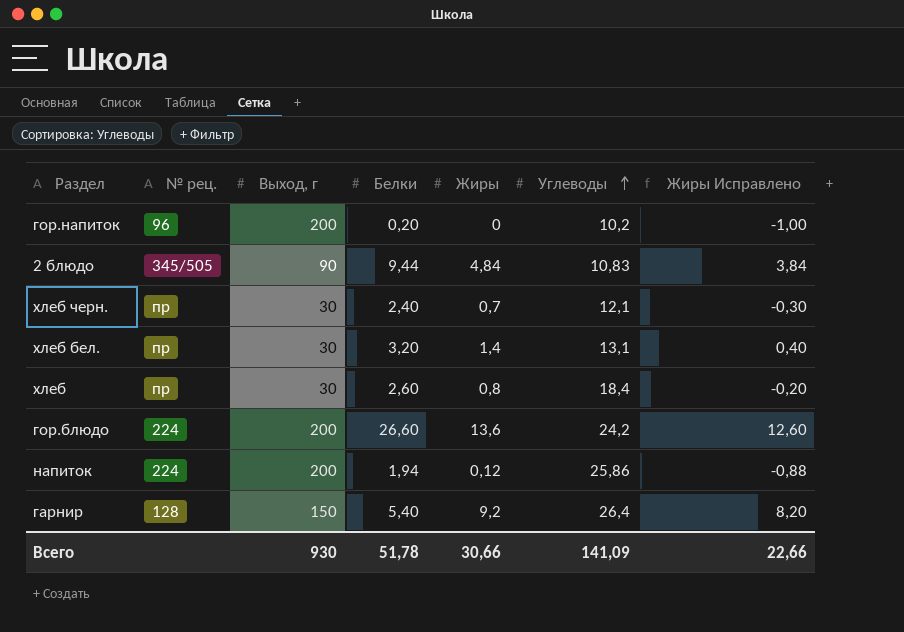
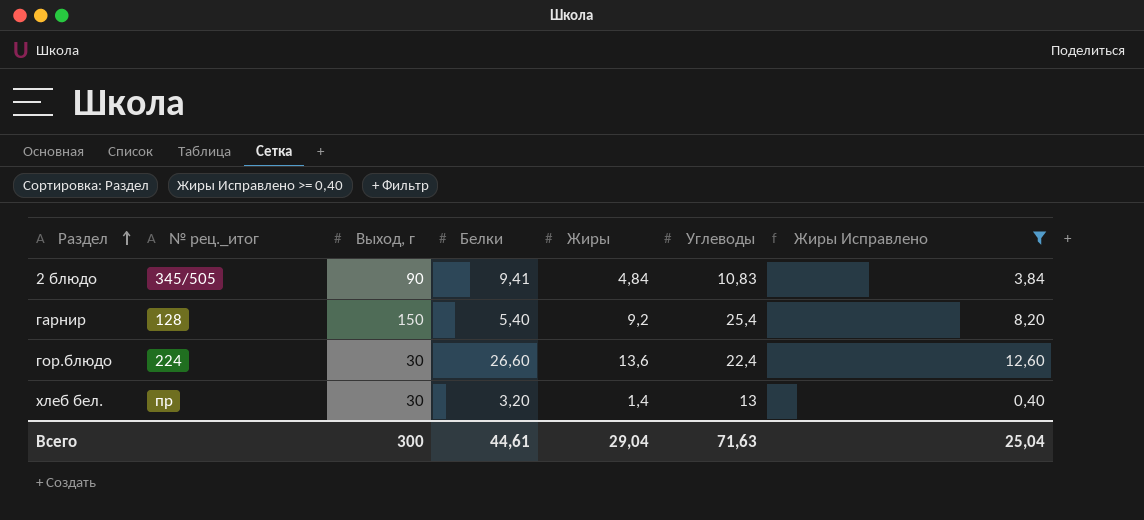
filter: none -> Жиры Исправлено >= 0,40
row order: Углеводы ascending -> Раздел ascending
column name: № рец. -> № рец._итог
2 блюдо | Белки: 9,44 -> 9,41
гарнир | Углеводы: 26,4 -> 25,4
гор.блюдо | Выход, г: 200 -> 30
гор.блюдо | Углеводы: 24,2 -> 22,4
хлеб бел. | Углеводы: 13,1 -> 13
Всего | Выход, г: 930 -> 300
Всего | Белки: 51,78 -> 44,61
Всего | Жиры: 30,66 -> 29,04
Всего | Углеводы: 141,09 -> 71,63
Всего | Жиры Исправлено: 22,66 -> 25,04

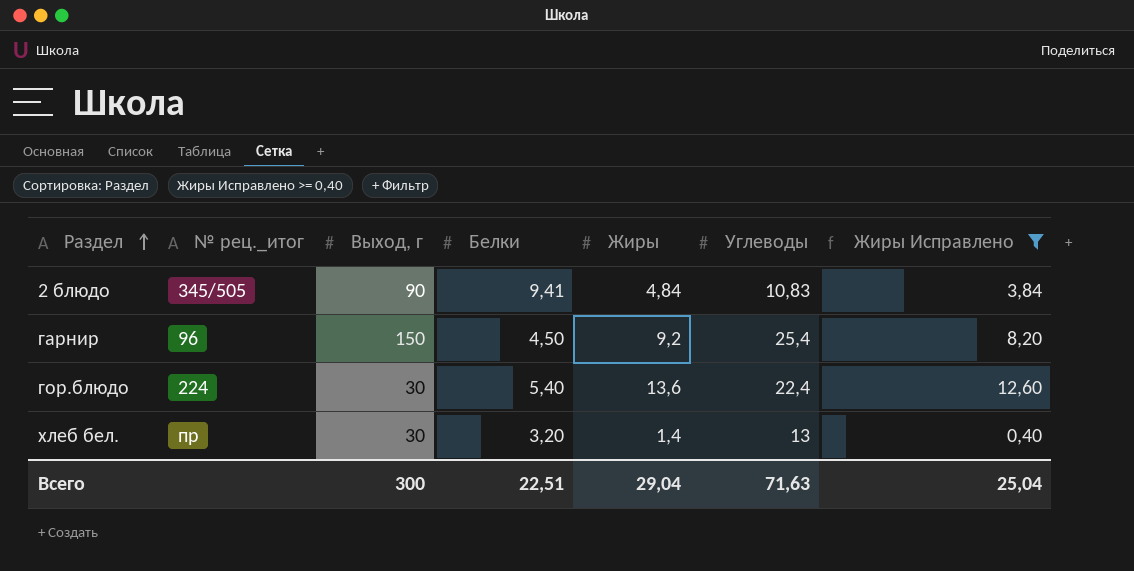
гарнир | № рец._итог: 128 -> 96
гарнир | Белки: 5,40 -> 4,50
гор.блюдо | Белки: 26,60 -> 5,40
Всего | Белки: 44,61 -> 22,51

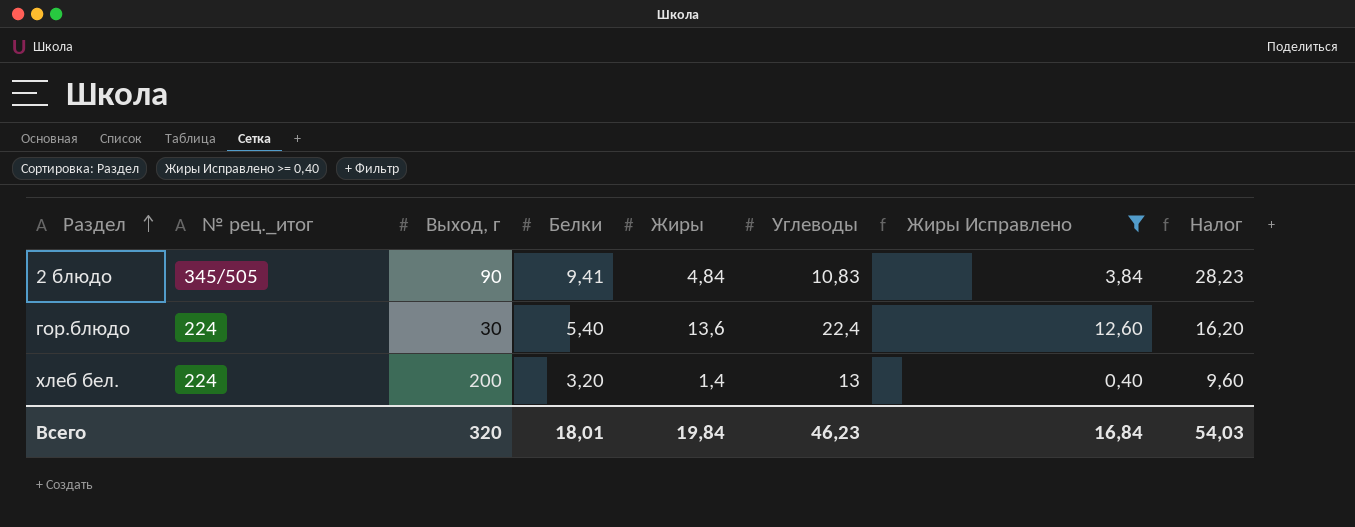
column Налог | formula: none -> [Белки] * 3
row гарнир: 96 | 150 | 4,50 | 9,2 | 25,4 | 8,20 -> none
хлеб бел. | № рец._итог: пр -> 224
хлеб бел. | Выход, г: 30 -> 200
Всего | Выход, г: 300 -> 320
Всего | Белки: 22,51 -> 18,01
Всего | Жиры: 29,04 -> 19,84
Всего | Углеводы: 71,63 -> 46,23
Всего | Жиры Исправлено: 25,04 -> 16,84

